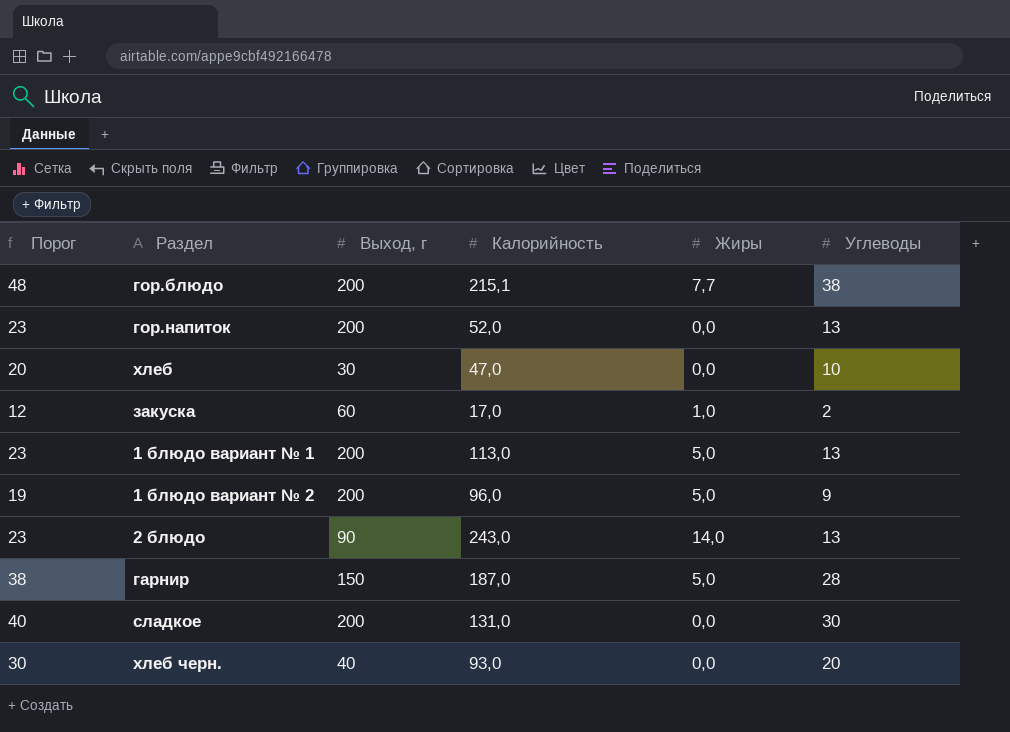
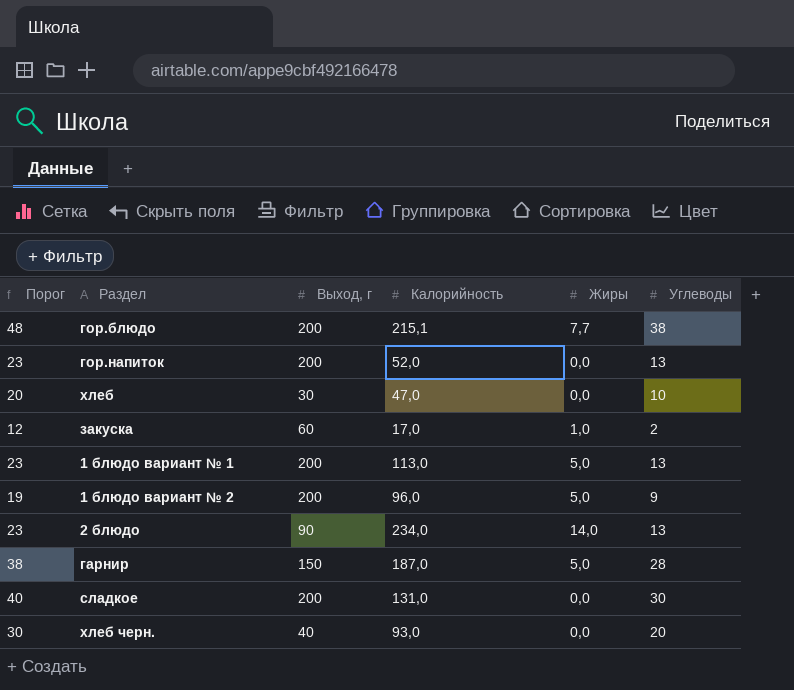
2 блюдо | Калорийность: 243,0 -> 234,0

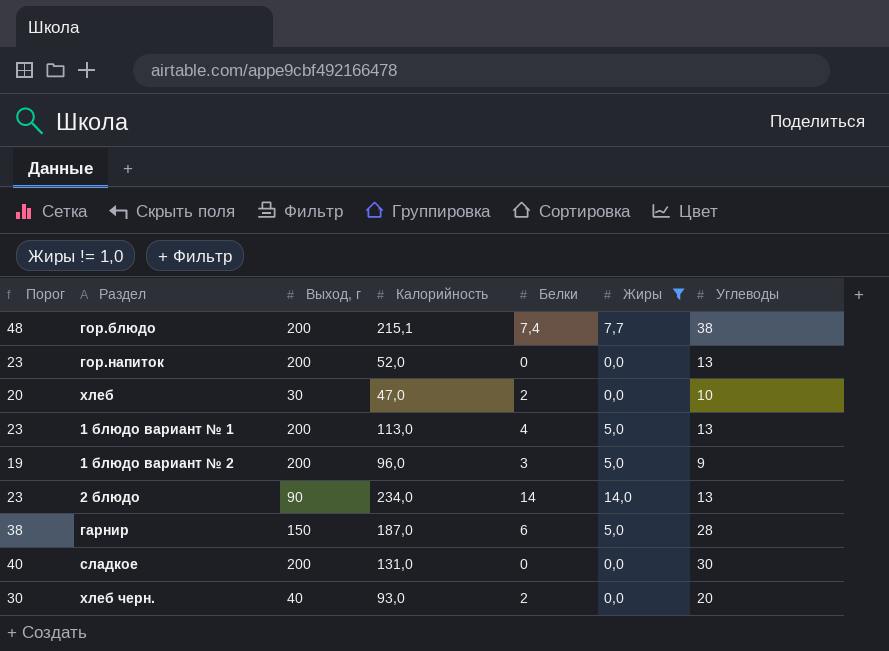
filter: none -> Жиры != 1,0
column Белки | position: none -> 5

